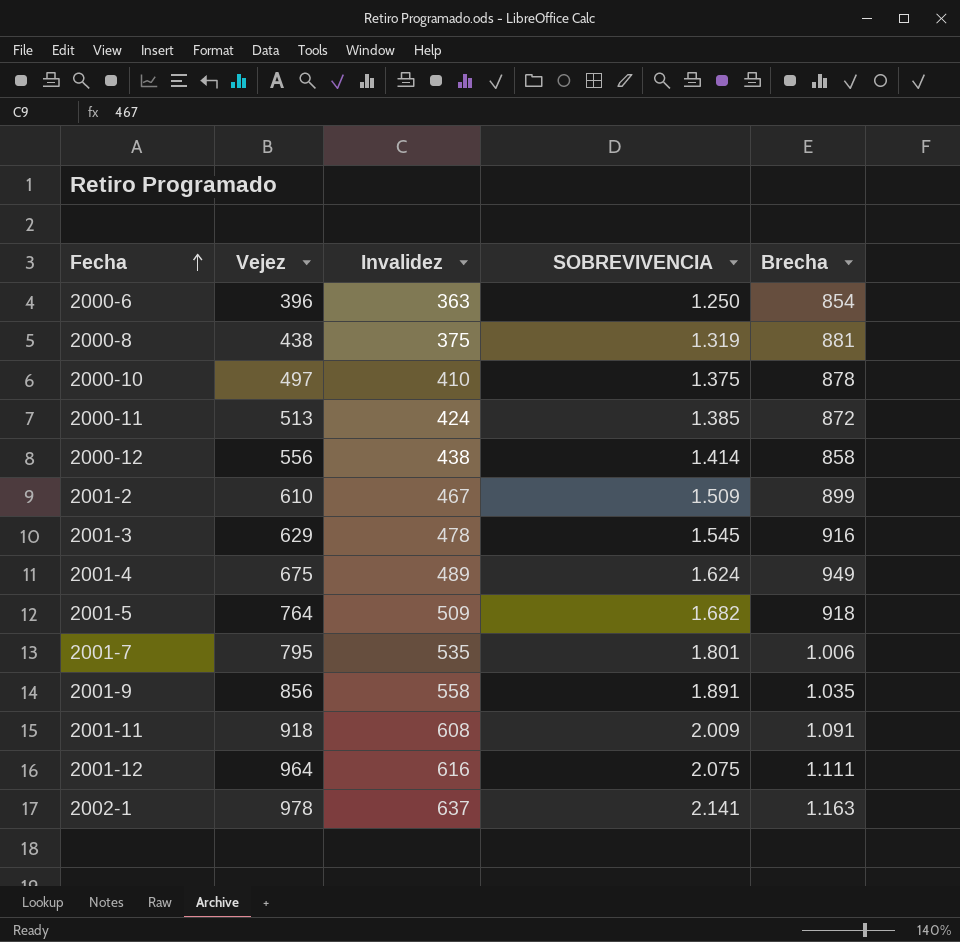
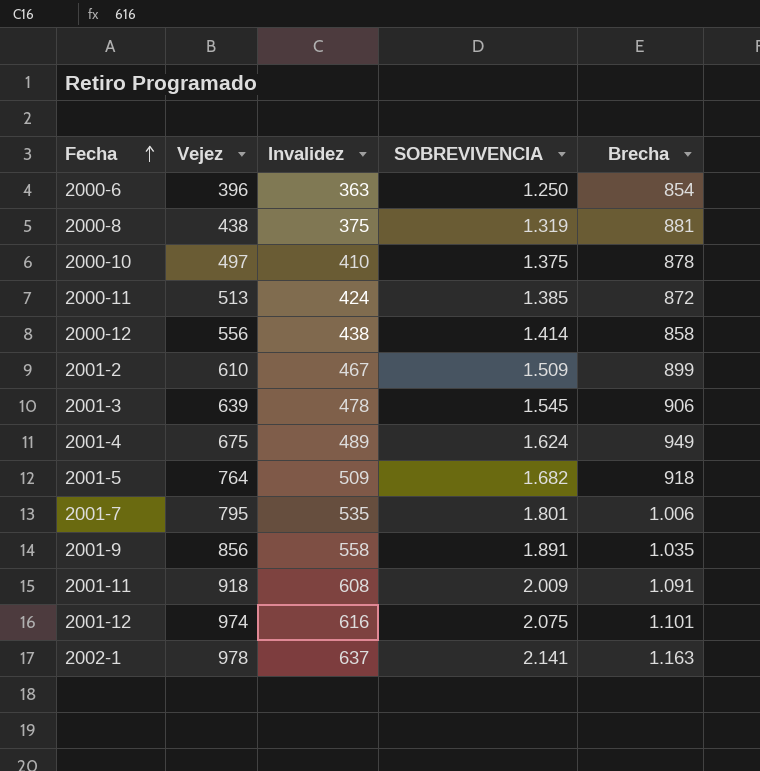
2001-3 | Vejez: 629 -> 639
2001-3 | Brecha: 916 -> 906
2001-12 | Vejez: 964 -> 974
2001-12 | Brecha: 1.111 -> 1.101

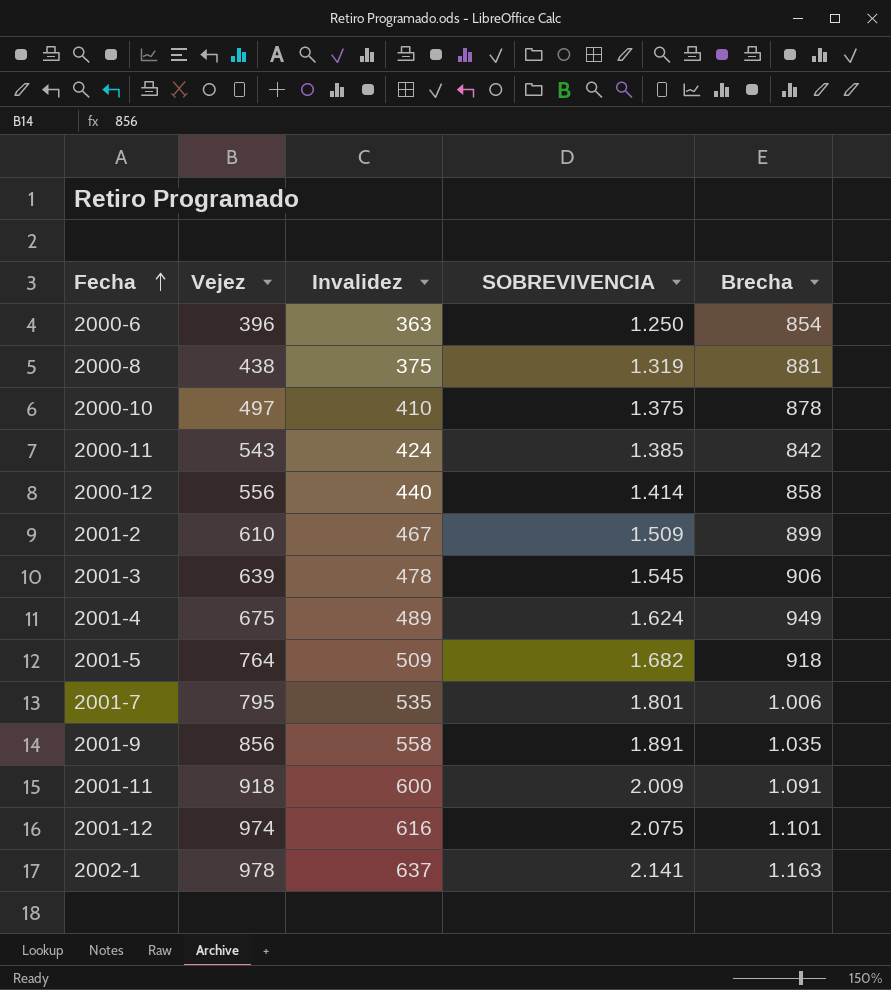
2000-11 | Vejez: 513 -> 543
2000-11 | Brecha: 872 -> 842
2000-12 | Invalidez: 438 -> 440
2001-11 | Invalidez: 608 -> 600

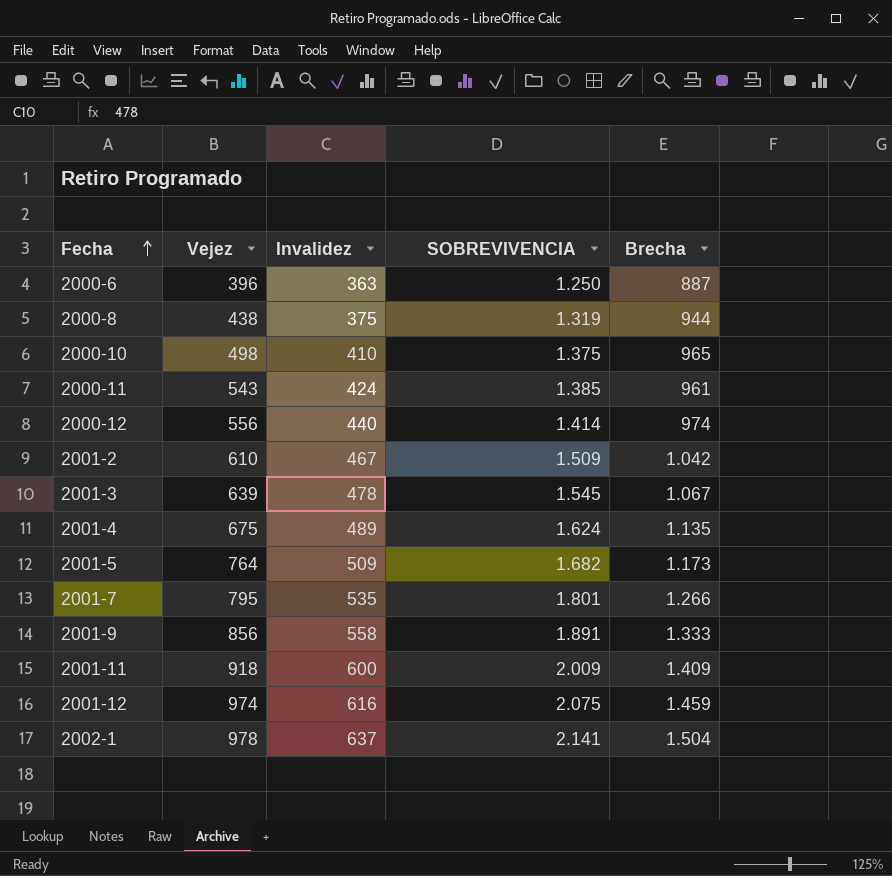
column Brecha | formula: [SOBREVIVENCIA] - [Vejez] -> [SOBREVIVENCIA] - [Invalidez]
2000-10 | Vejez: 497 -> 498

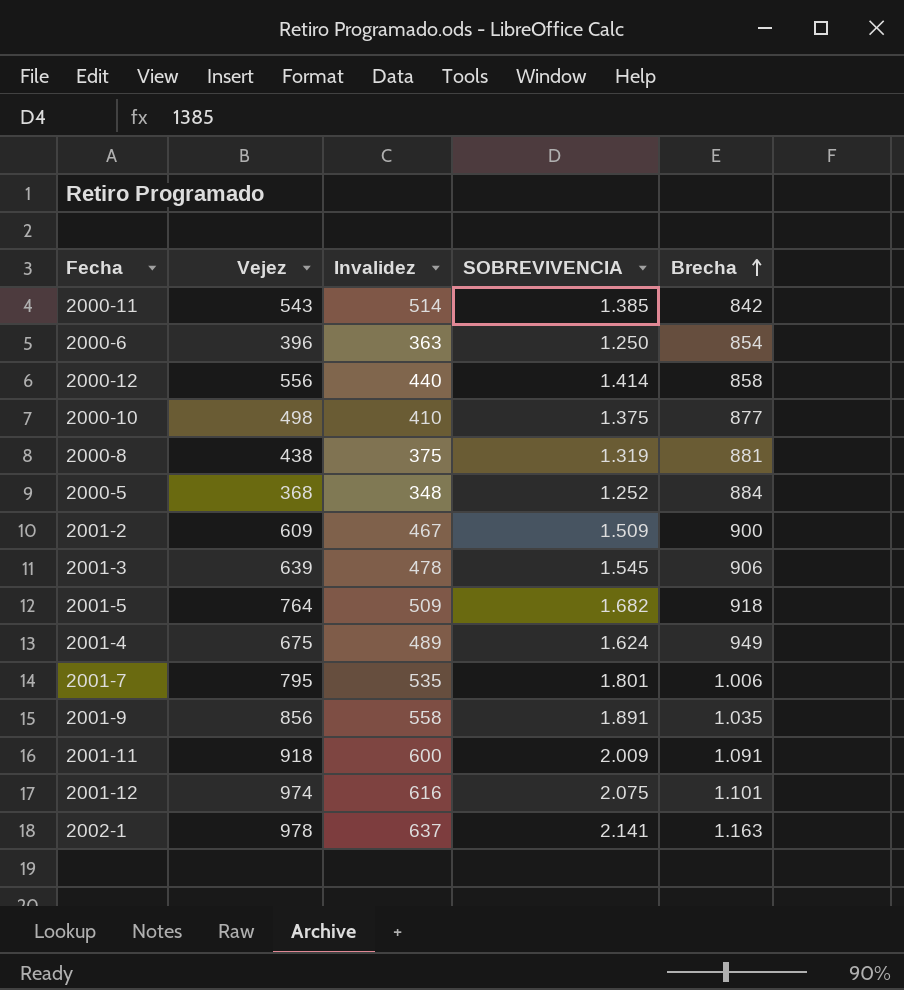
row order: Fecha ascending -> Brecha ascending
column Brecha | formula: [SOBREVIVENCIA] - [Invalidez] -> [SOBREVIVENCIA] - [Vejez]
2000-11 | Invalidez: 424 -> 514
row 2000-5: none -> 368 | 348 | 1.252 | 884
2001-2 | Vejez: 610 -> 609

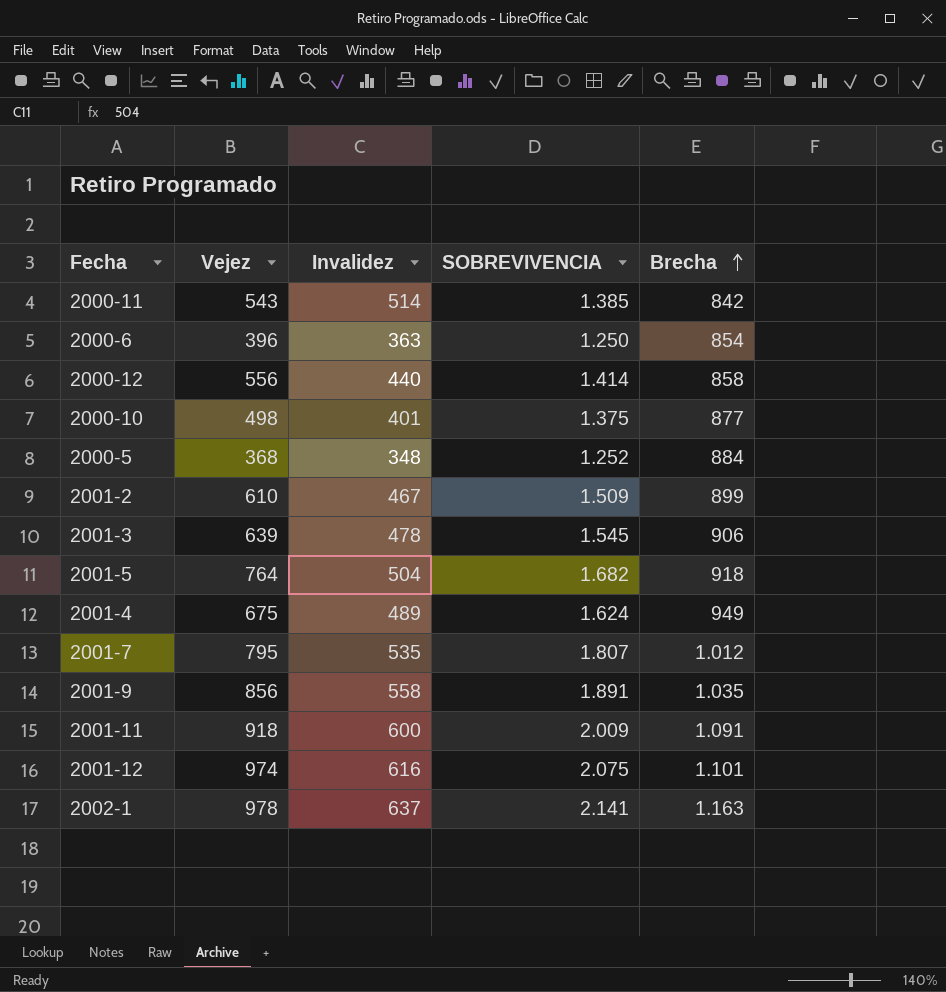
row 2000-8: 438 | 375 | 1.319 | 881 -> none
2000-10 | Invalidez: 410 -> 401
2001-2 | Vejez: 609 -> 610
2001-2 | Brecha: 900 -> 899
2001-5 | Invalidez: 509 -> 504
2001-7 | SOBREVIVENCIA: 1.801 -> 1.807
2001-7 | Brecha: 1.006 -> 1.012

